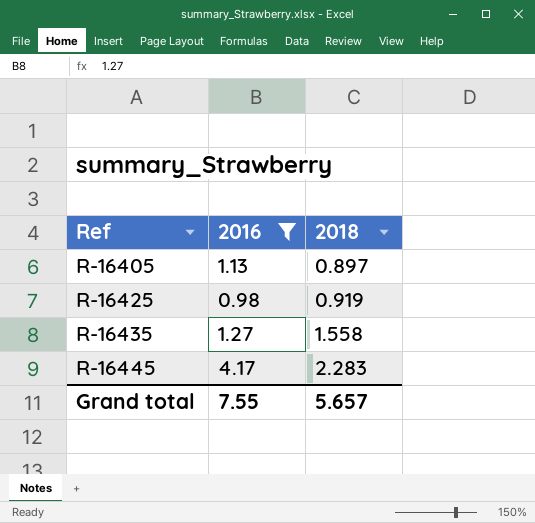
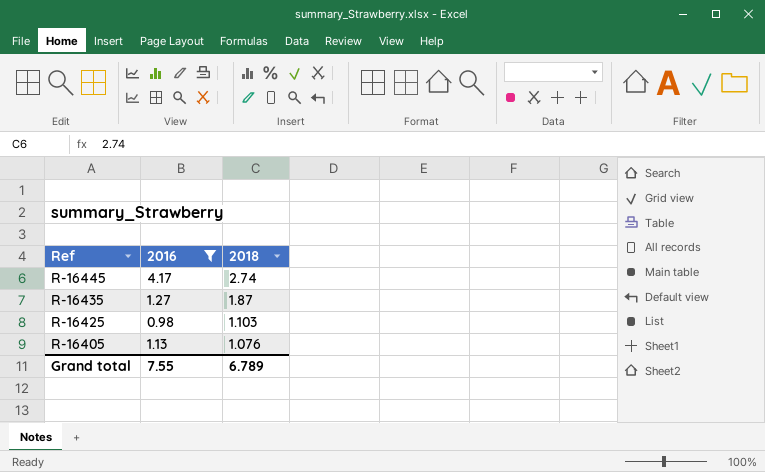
row order: Ref ascending -> Ref descending
R-16445 | 2018: 2.283 -> 2.74
R-16435 | 2018: 1.558 -> 1.87
R-16425 | 2018: 0.919 -> 1.103
R-16405 | 2018: 0.897 -> 1.076
Grand total | 2018: 5.657 -> 6.789

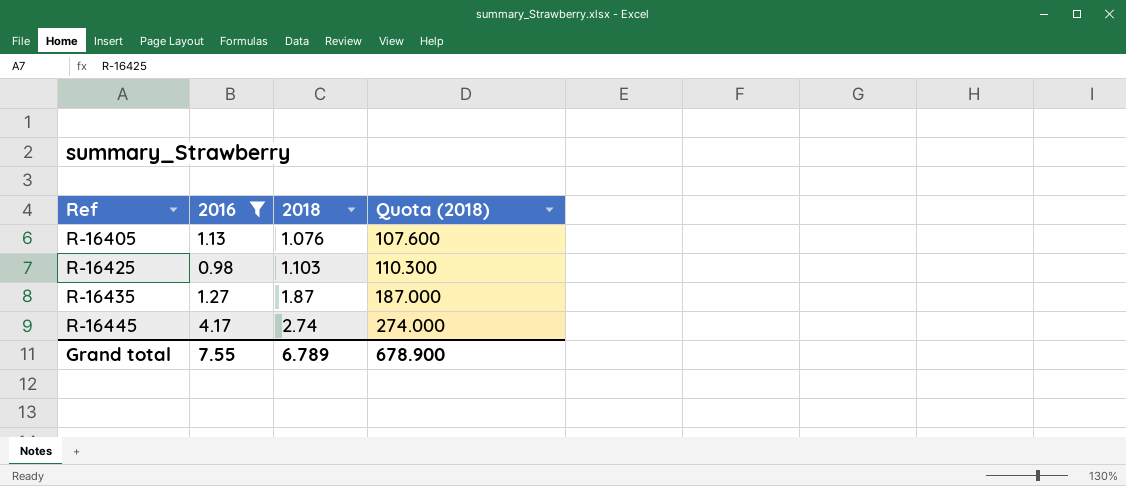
row order: Ref descending -> Ref ascending
column Quota (2018) | formula: none -> [2018] * 100

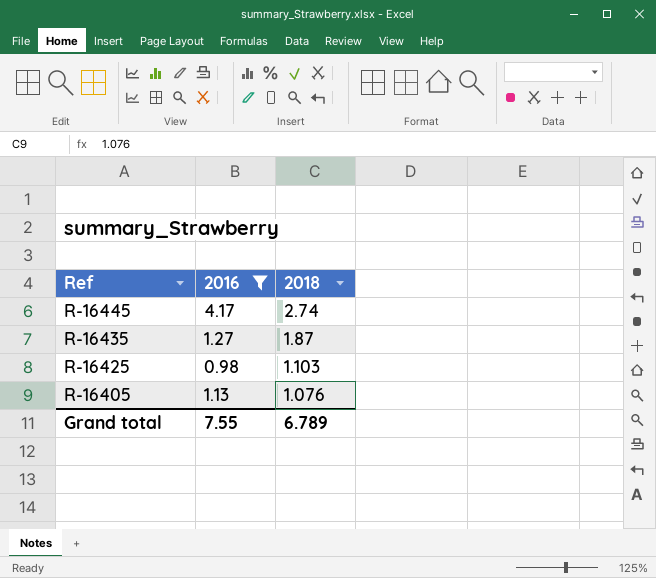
row order: Ref ascending -> Ref descending
column Quota (2018) | formula: [2018] * 100 -> none

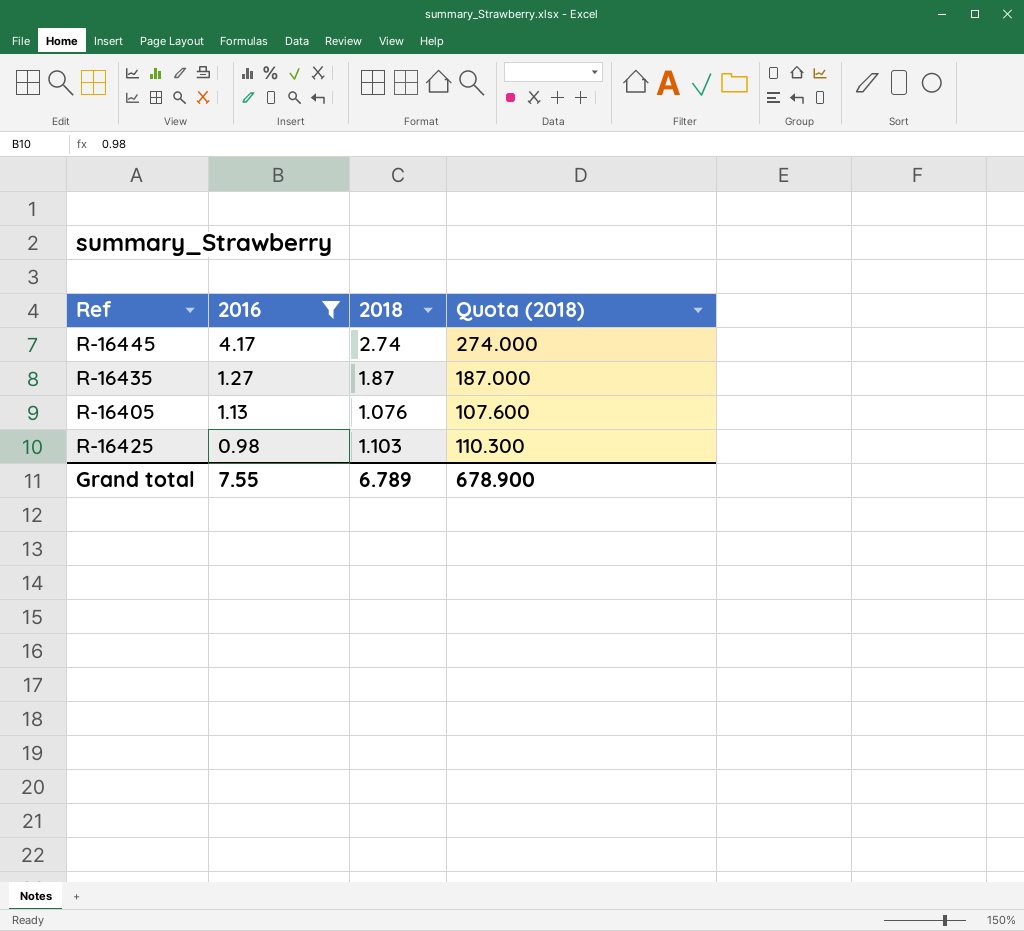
row order: Ref descending -> 2016 descending
column Quota (2018) | formula: none -> [2018] * 100

